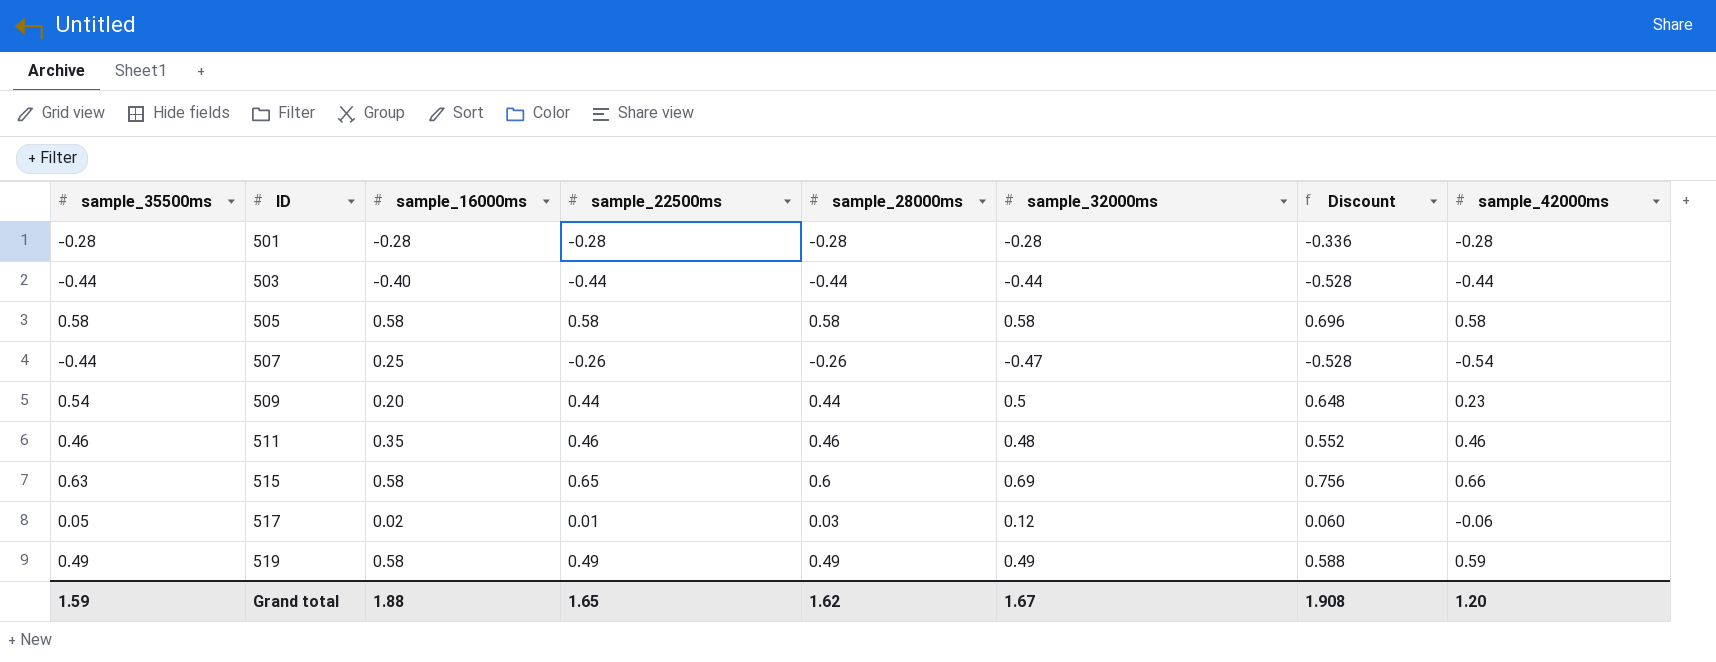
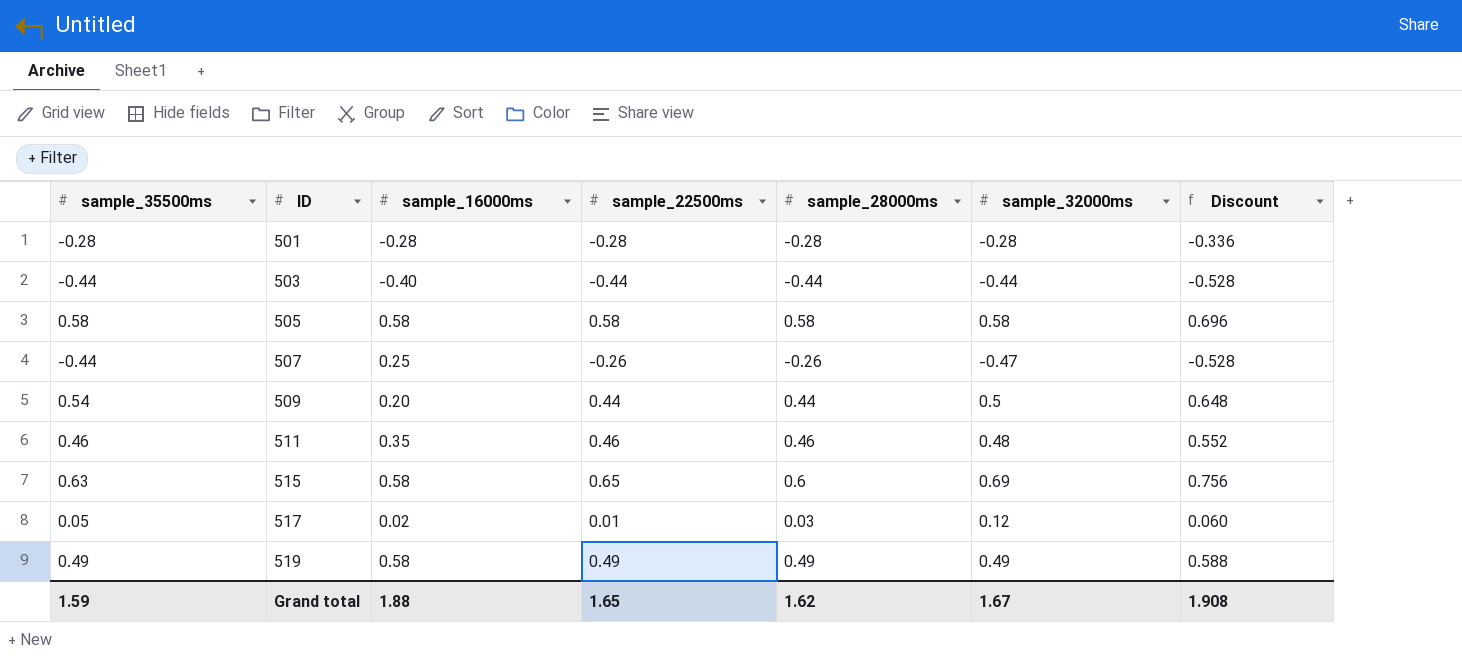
column sample_42000ms | position: 8 -> none

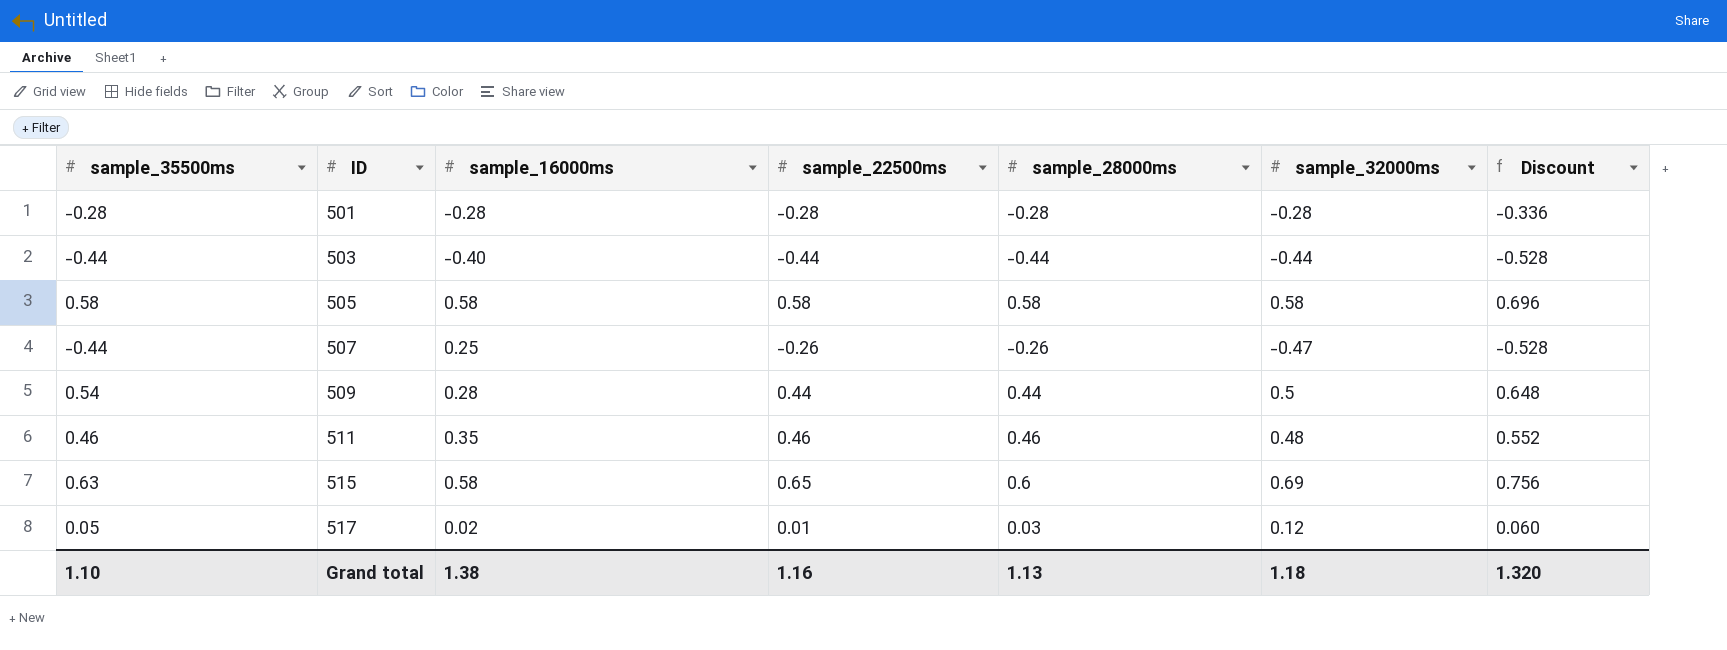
row 519: 0.49 | 0.58 | 0.49 | 0.49 | 0.49 | 0.588 -> none
509 | sample_16000ms: 0.20 -> 0.28
Grand total | sample_35500ms: 1.59 -> 1.10
Grand total | sample_16000ms: 1.88 -> 1.38
Grand total | sample_22500ms: 1.65 -> 1.16
Grand total | sample_28000ms: 1.62 -> 1.13
Grand total | sample_32000ms: 1.67 -> 1.18
Grand total | Discount: 1.908 -> 1.320

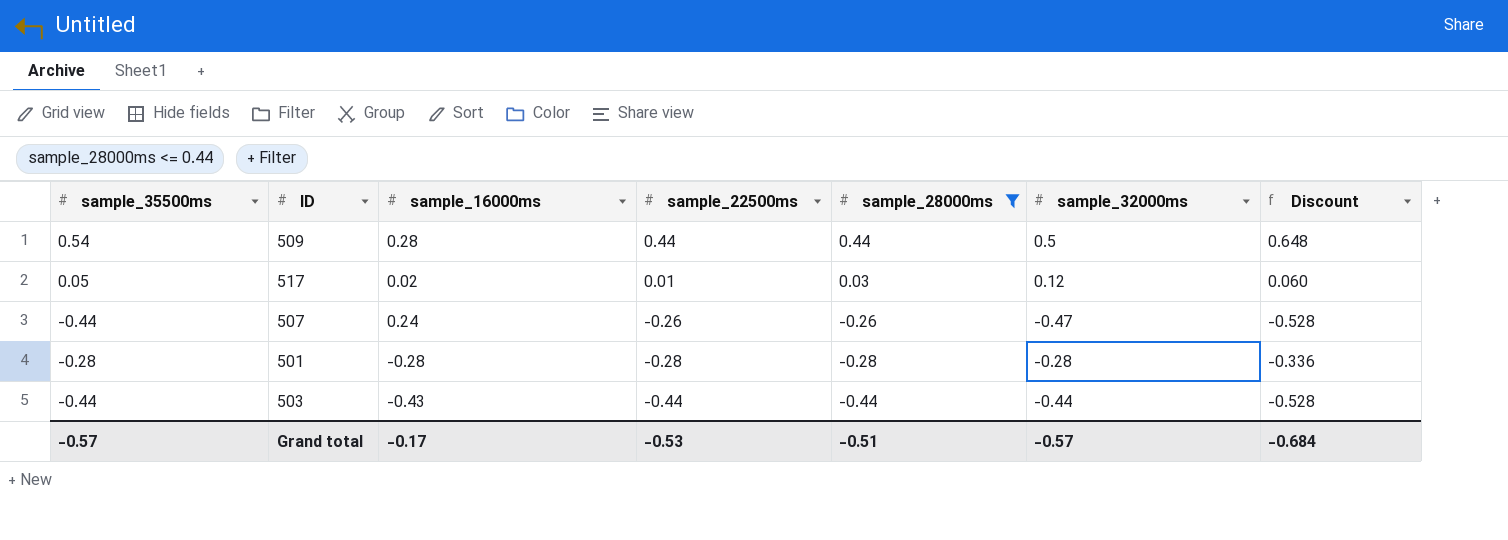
filter: none -> sample_28000ms <= 0.44
row order: ID ascending -> sample_22500ms descending
507 | sample_16000ms: 0.25 -> 0.24
503 | sample_16000ms: -0.40 -> -0.43
Grand total | sample_35500ms: 1.10 -> -0.57
Grand total | sample_16000ms: 1.38 -> -0.17
Grand total | sample_22500ms: 1.16 -> -0.53
Grand total | sample_28000ms: 1.13 -> -0.51
Grand total | sample_32000ms: 1.18 -> -0.57
Grand total | Discount: 1.320 -> -0.684

